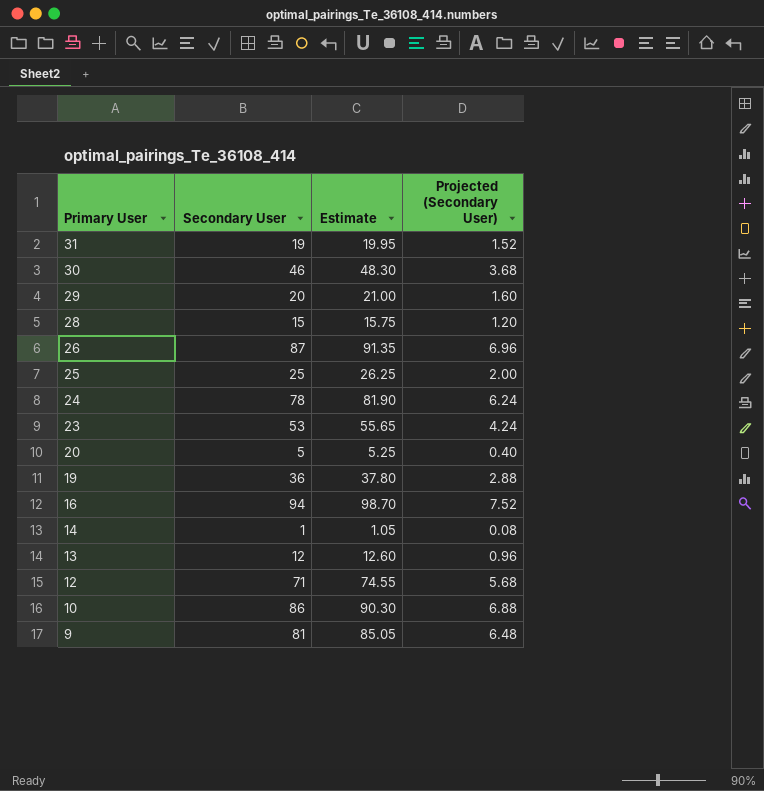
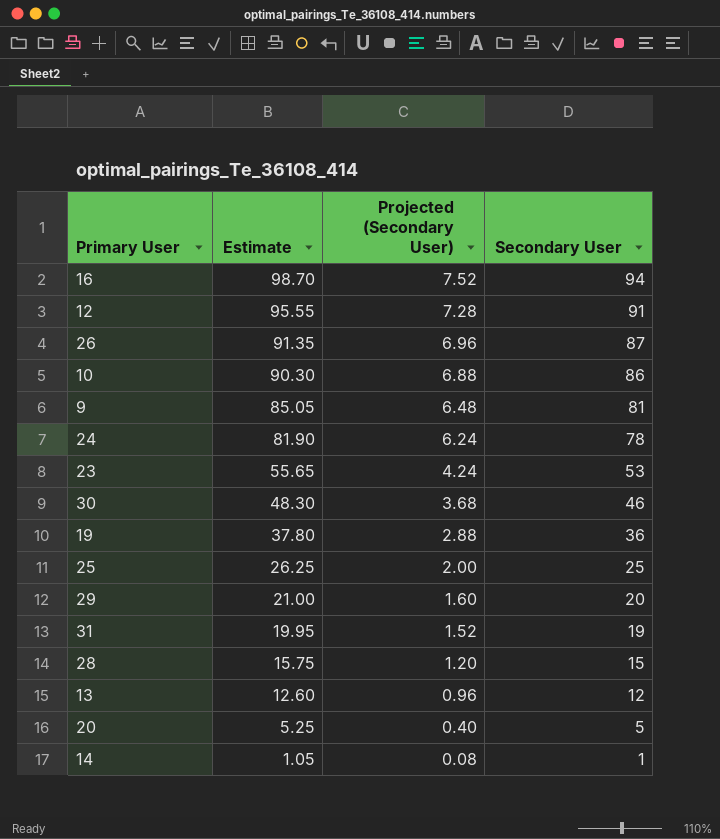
row order: Primary User descending -> Estimate descending
column Secondary User | position: 2 -> 4
12 | Estimate: 74.55 -> 95.55
12 | Projected (Secondary User): 5.68 -> 7.28
12 | Secondary User: 71 -> 91

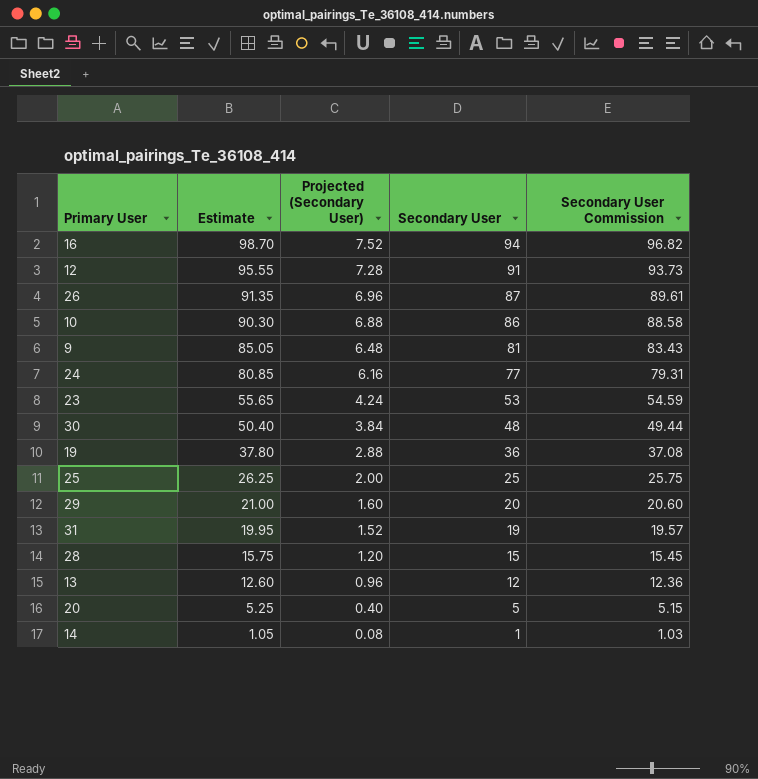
column Secondary User Commission | formula: none -> [Secondary User] * 1.03
24 | Estimate: 81.90 -> 80.85
24 | Projected (Secondary User): 6.24 -> 6.16
24 | Secondary User: 78 -> 77
30 | Estimate: 48.30 -> 50.40
30 | Projected (Secondary User): 3.68 -> 3.84
30 | Secondary User: 46 -> 48

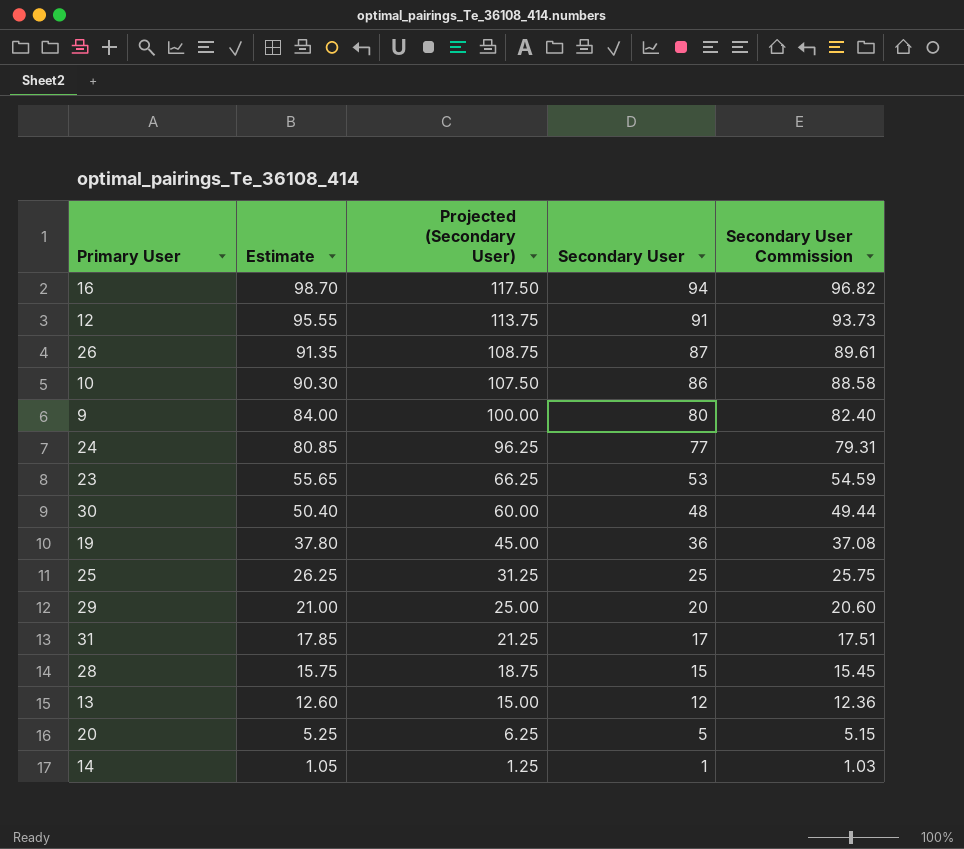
column Projected (Secondary User) | formula: [Secondary User] * 0.08 -> [Secondary User] * 1.25
9 | Estimate: 85.05 -> 84.00
9 | Secondary User: 81 -> 80
9 | Secondary User Commission: 83.43 -> 82.40
31 | Estimate: 19.95 -> 17.85
31 | Secondary User: 19 -> 17
31 | Secondary User Commission: 19.57 -> 17.51

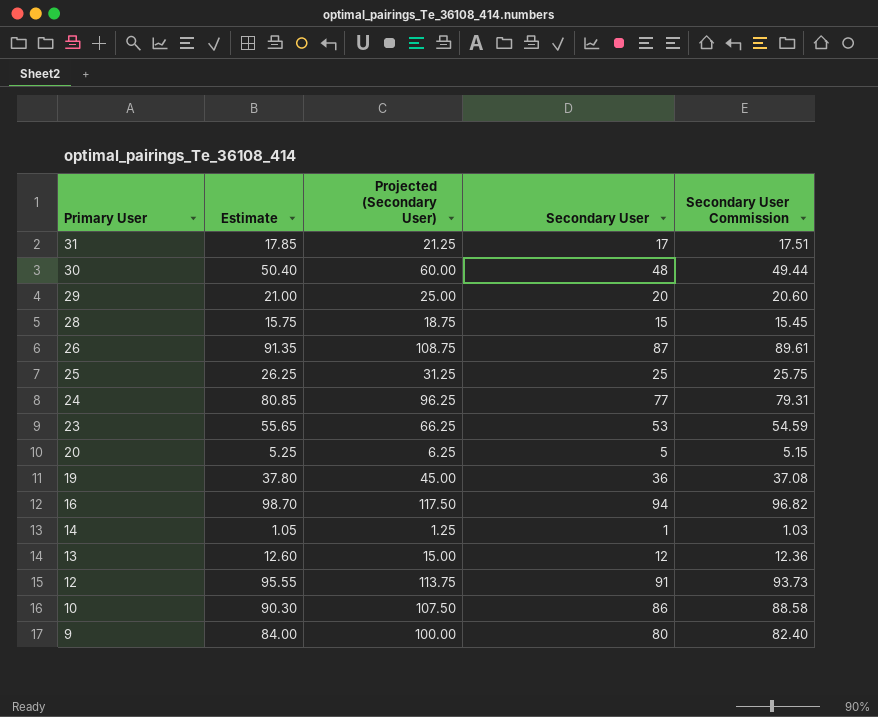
row order: Estimate descending -> Primary User descending

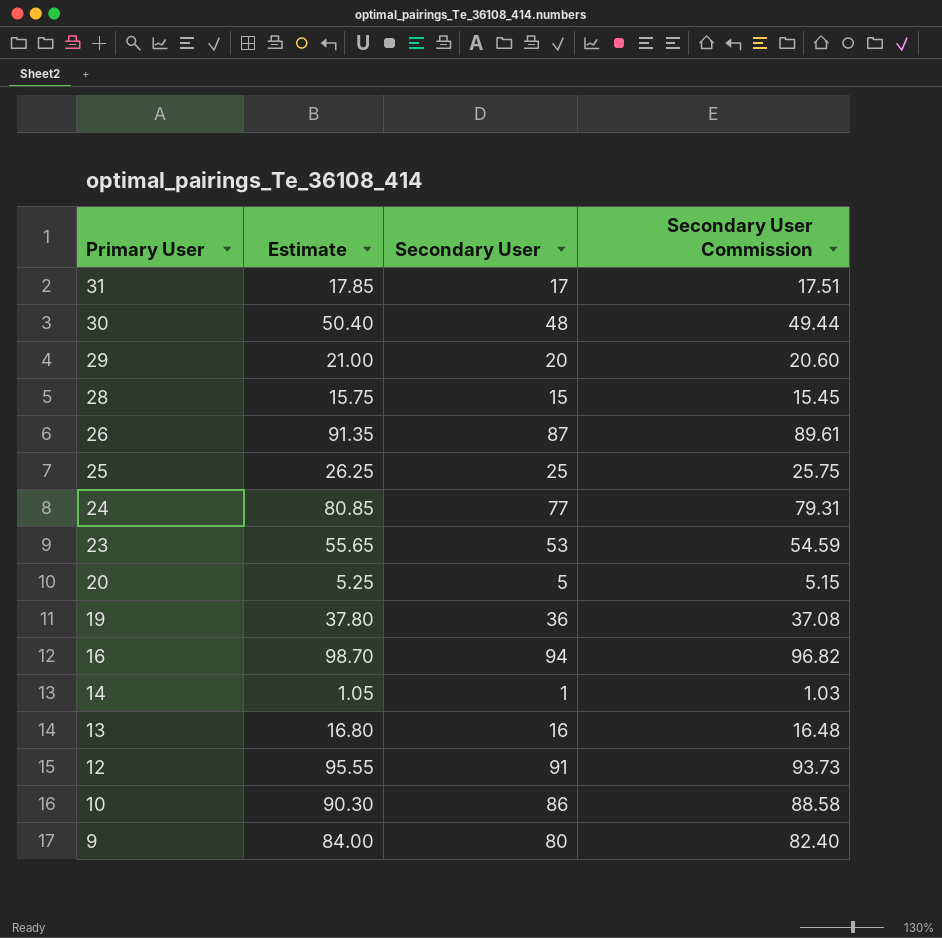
column Projected (Secondary User) | formula: [Secondary User] * 1.25 -> none
13 | Estimate: 12.60 -> 16.80
13 | Secondary User: 12 -> 16
13 | Secondary User Commission: 12.36 -> 16.48

